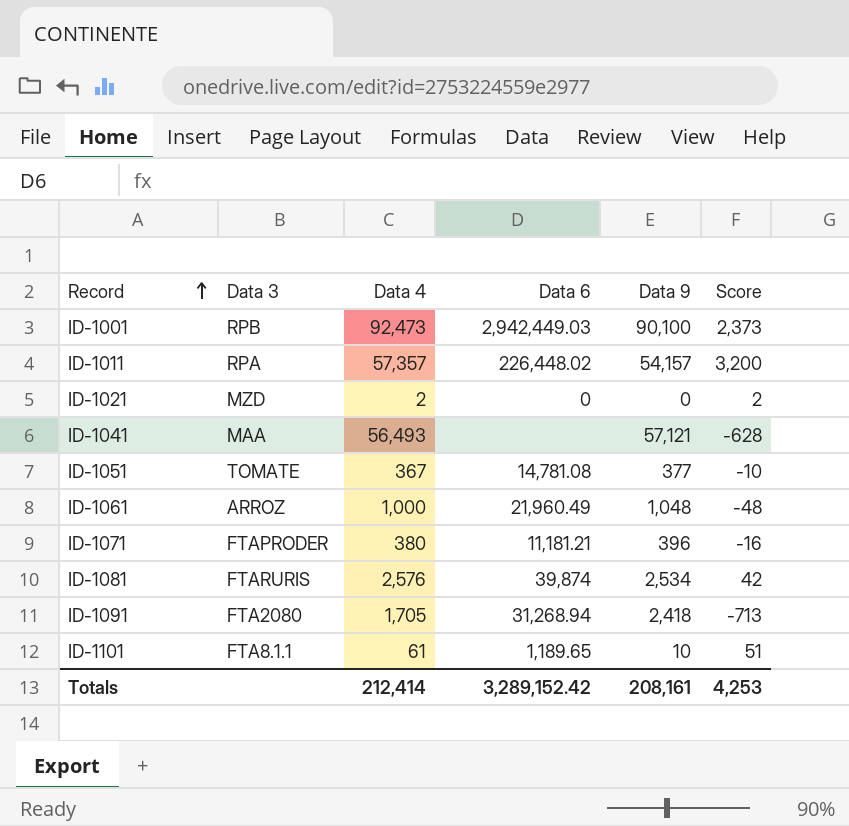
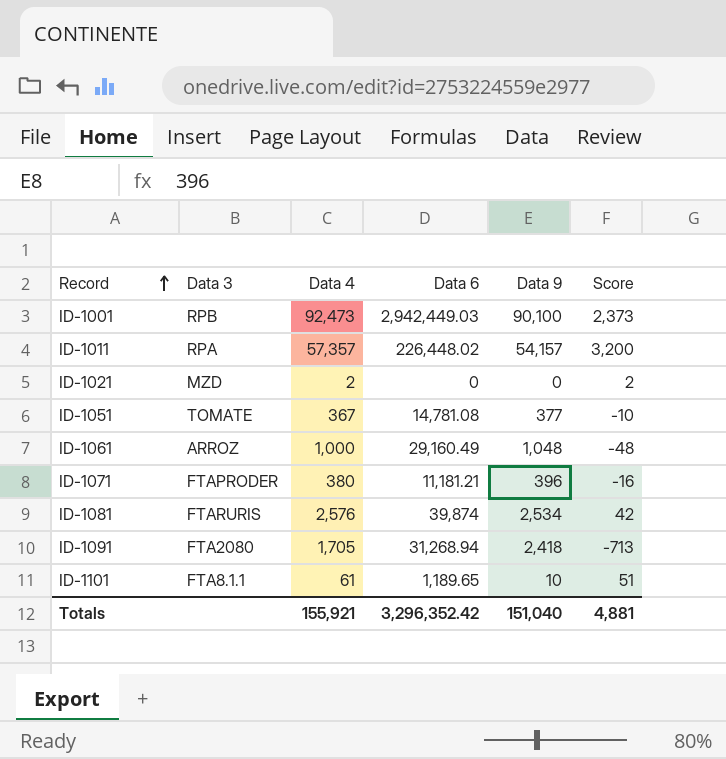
row ID-1041: MAA | 56,493 | none | 57,121 | -628 -> none
ID-1061 | Data 6: 21,960.49 -> 29,160.49
Totals | Data 4: 212,414 -> 155,921
Totals | Data 6: 3,289,152.42 -> 3,296,352.42
Totals | Data 9: 208,161 -> 151,040
Totals | Score: 4,253 -> 4,881

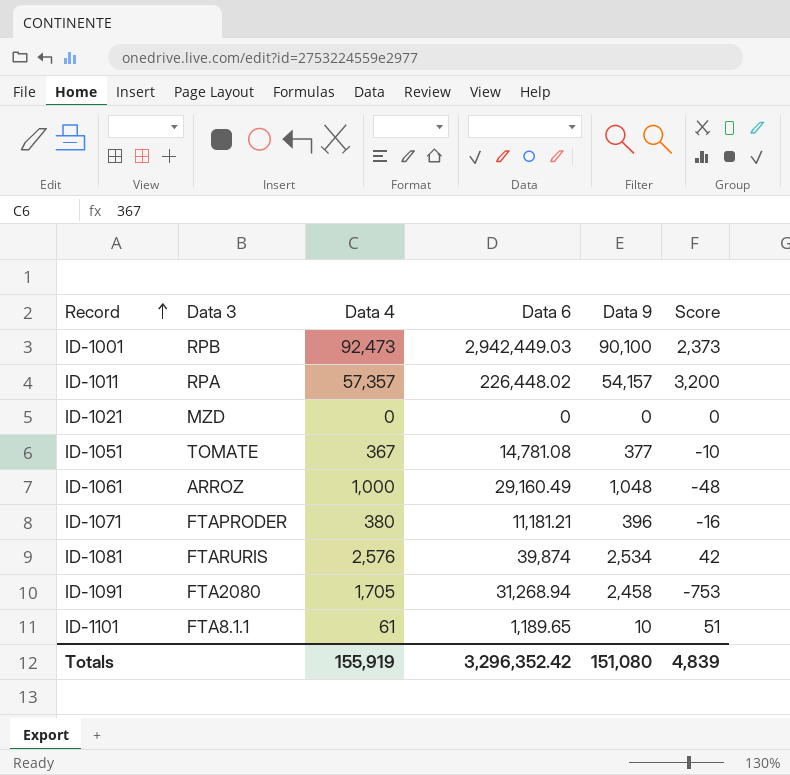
ID-1021 | Data 4: 2 -> 0
ID-1021 | Score: 2 -> 0
ID-1091 | Data 9: 2,418 -> 2,458
ID-1091 | Score: -713 -> -753
Totals | Data 4: 155,921 -> 155,919
Totals | Data 9: 151,040 -> 151,080
Totals | Score: 4,881 -> 4,839

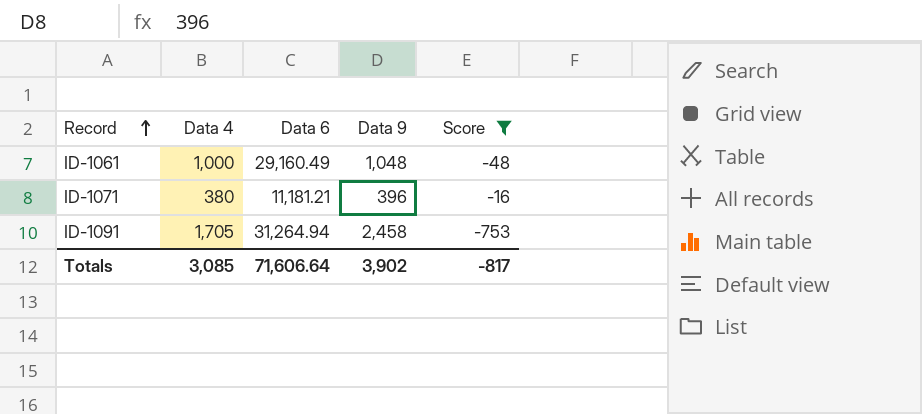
filter: none -> Score <= -16
column Data 3 | position: 2 -> none
ID-1091 | Data 6: 31,268.94 -> 31,264.94
Totals | Data 4: 155,919 -> 3,085
Totals | Data 6: 3,296,352.42 -> 71,606.64
Totals | Data 9: 151,080 -> 3,902
Totals | Score: 4,839 -> -817

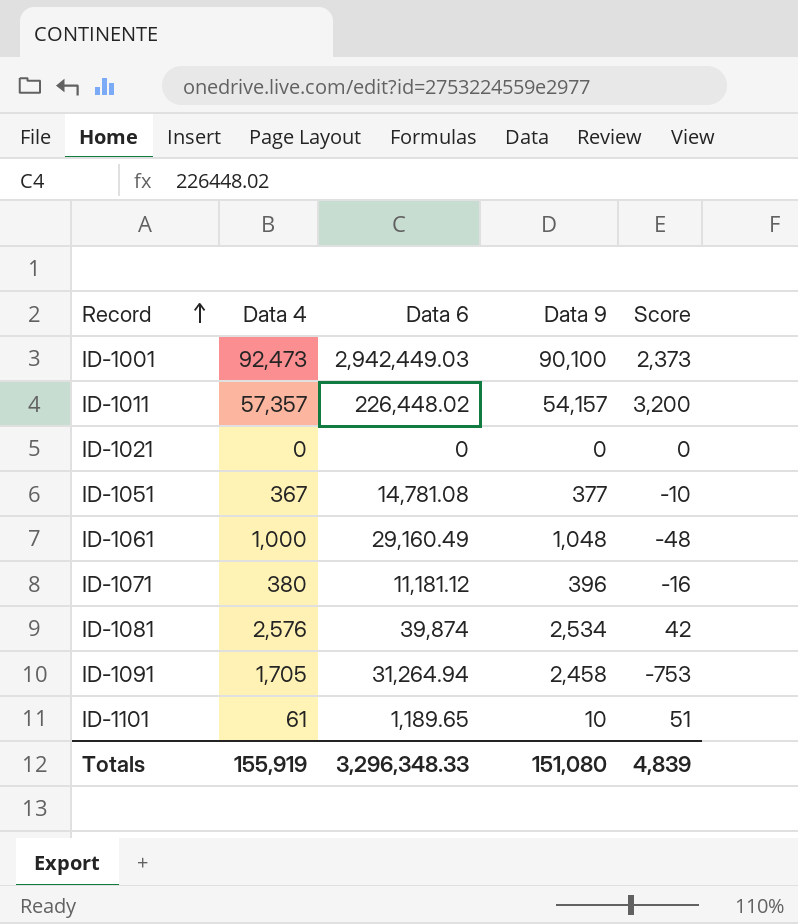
filter: Score <= -16 -> none
ID-1071 | Data 6: 11,181.21 -> 11,181.12
Totals | Data 4: 3,085 -> 155,919
Totals | Data 6: 71,606.64 -> 3,296,348.33
Totals | Data 9: 3,902 -> 151,080
Totals | Score: -817 -> 4,839

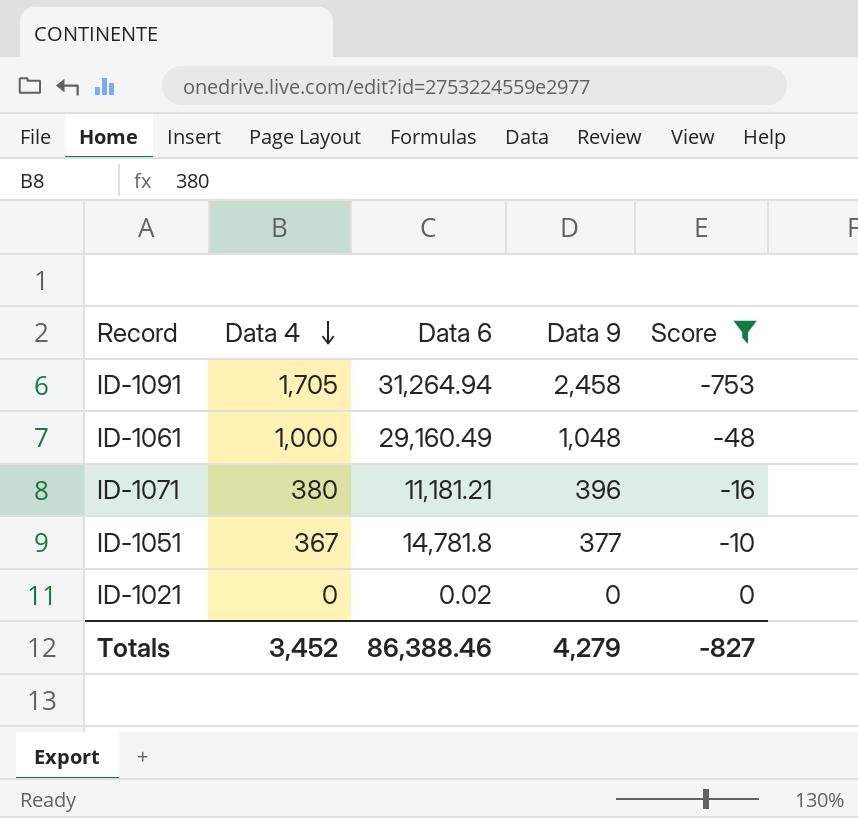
filter: none -> Score <= 0
row order: Record ascending -> Data 4 descending
ID-1071 | Data 6: 11,181.12 -> 11,181.21
ID-1051 | Data 6: 14,781.08 -> 14,781.8
ID-1021 | Data 6: 0 -> 0.02
Totals | Data 4: 155,919 -> 3,452
Totals | Data 6: 3,296,348.33 -> 86,388.46
Totals | Data 9: 151,080 -> 4,279
Totals | Score: 4,839 -> -827

